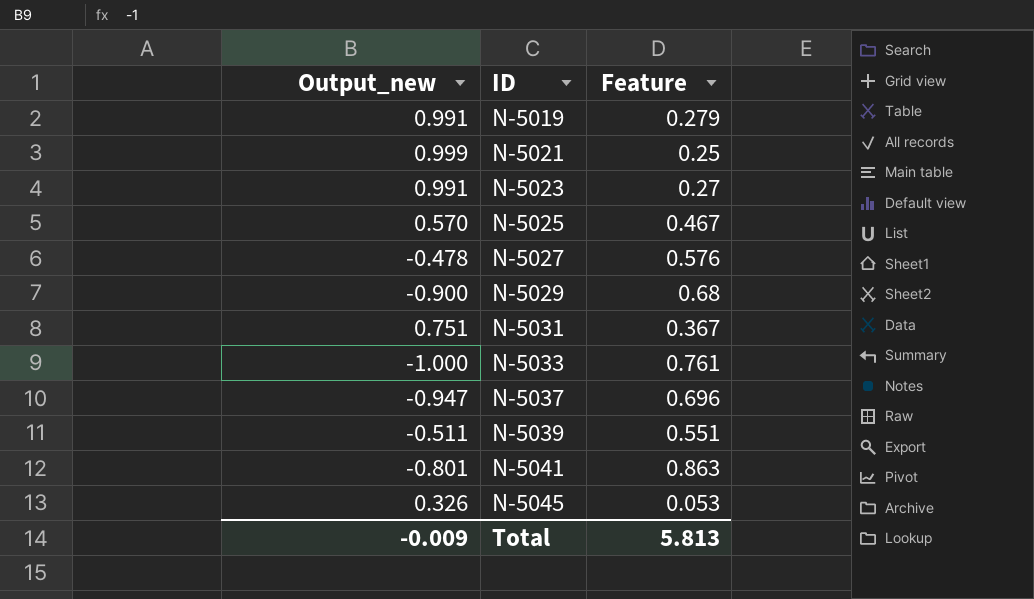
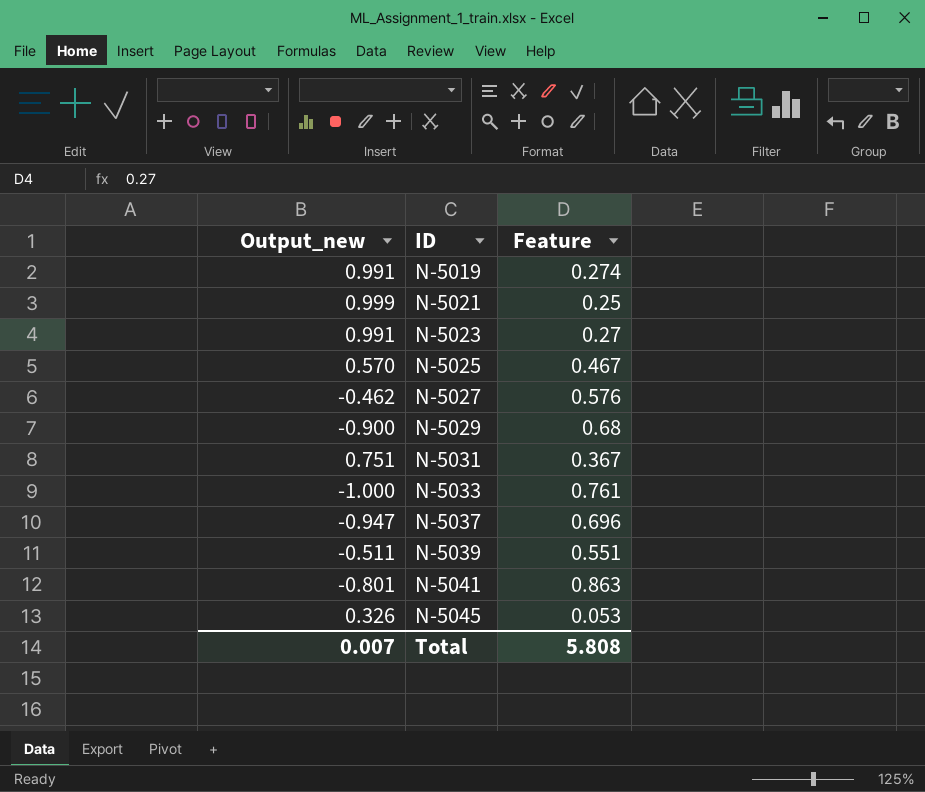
N-5019 | Feature: 0.279 -> 0.274
N-5027 | Output_new: -0.478 -> -0.462
Total | Output_new: -0.009 -> 0.007
Total | Feature: 5.813 -> 5.808

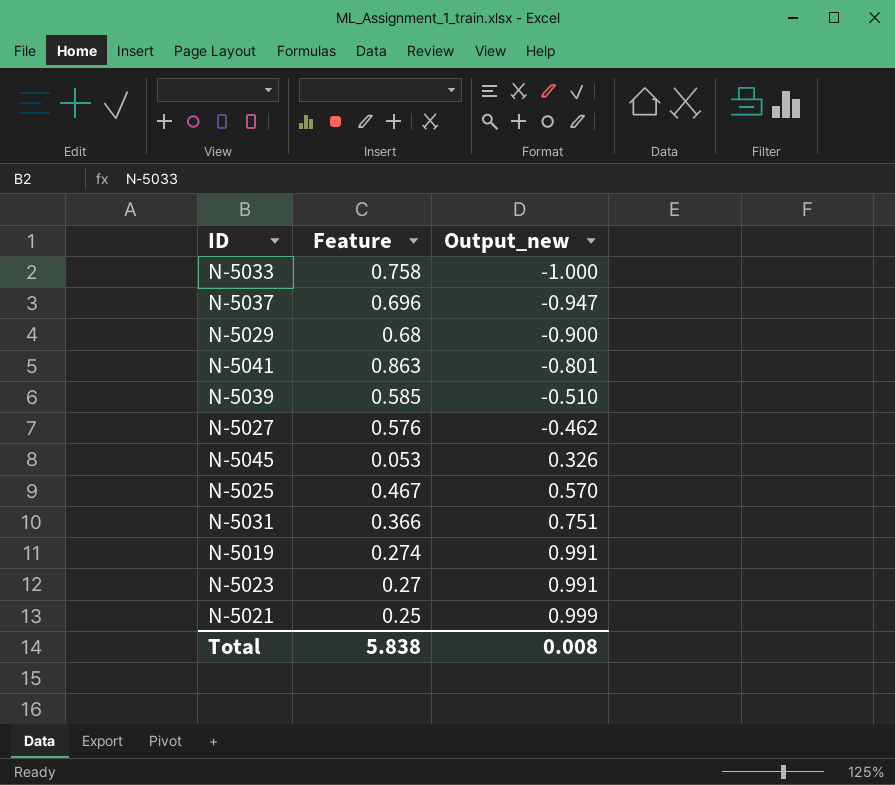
row order: ID ascending -> Output_new ascending
column Output_new | position: 1 -> 3
N-5033 | Feature: 0.761 -> 0.758
N-5039 | Feature: 0.551 -> 0.585
N-5039 | Output_new: -0.511 -> -0.510
N-5031 | Feature: 0.367 -> 0.366
Total | Feature: 5.808 -> 5.838
Total | Output_new: 0.007 -> 0.008

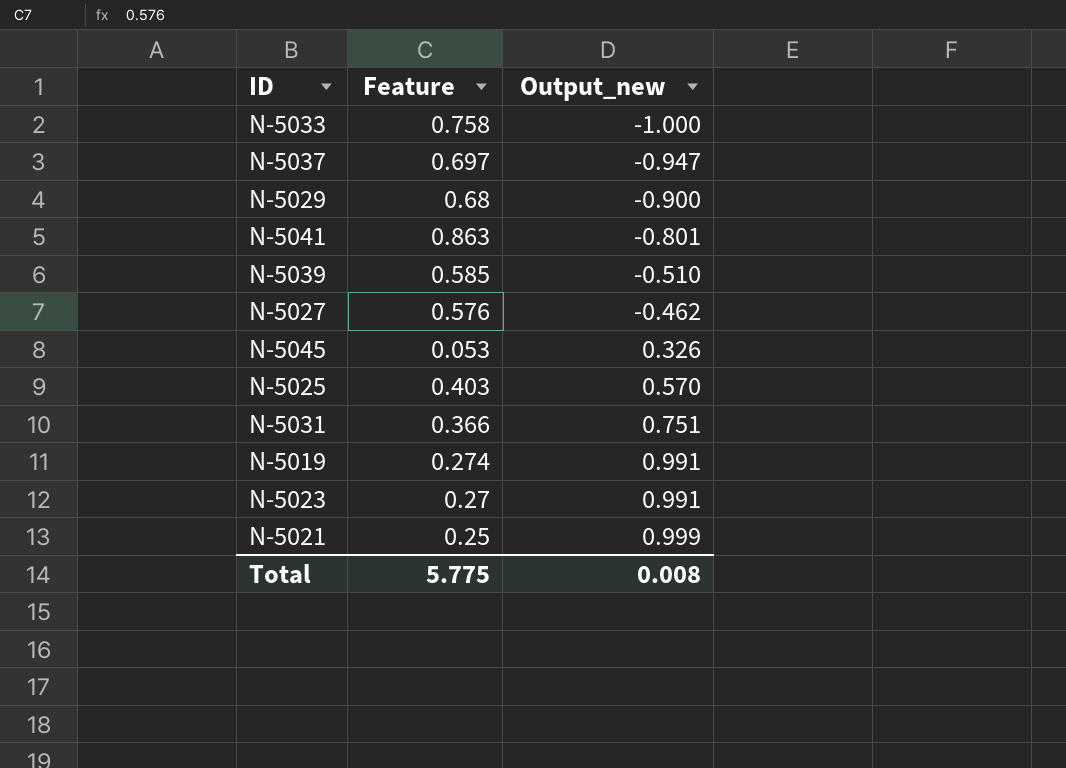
N-5037 | Feature: 0.696 -> 0.697
N-5025 | Feature: 0.467 -> 0.403
Total | Feature: 5.838 -> 5.775

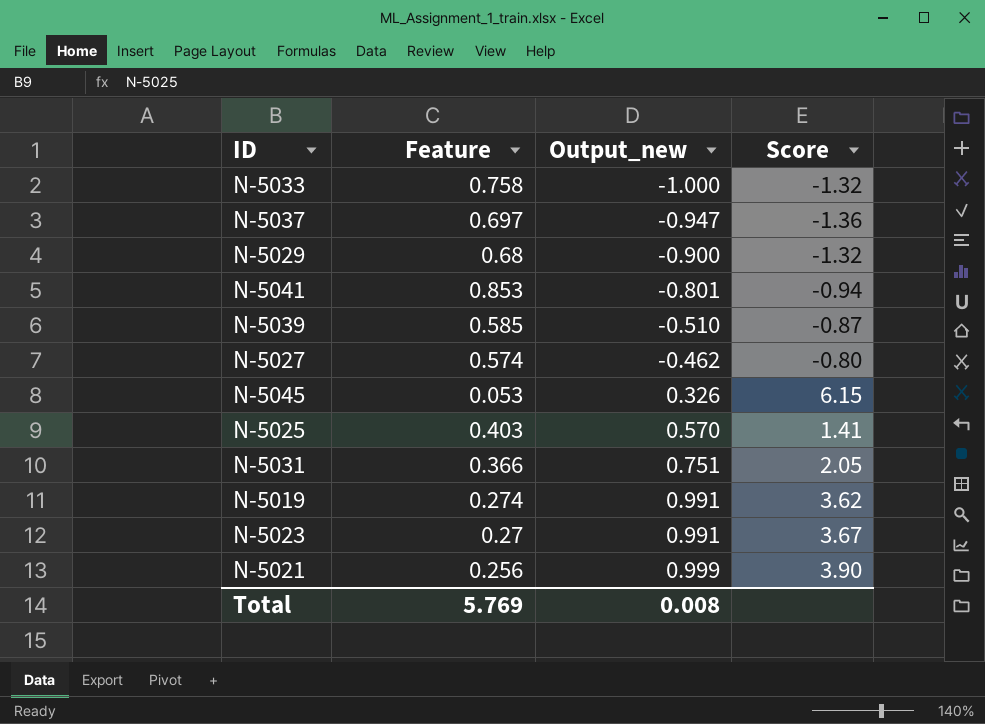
column Score | formula: none -> [Output_new] / [Feature]
N-5041 | Feature: 0.863 -> 0.853
N-5027 | Feature: 0.576 -> 0.574
N-5021 | Feature: 0.25 -> 0.256
Total | Feature: 5.775 -> 5.769

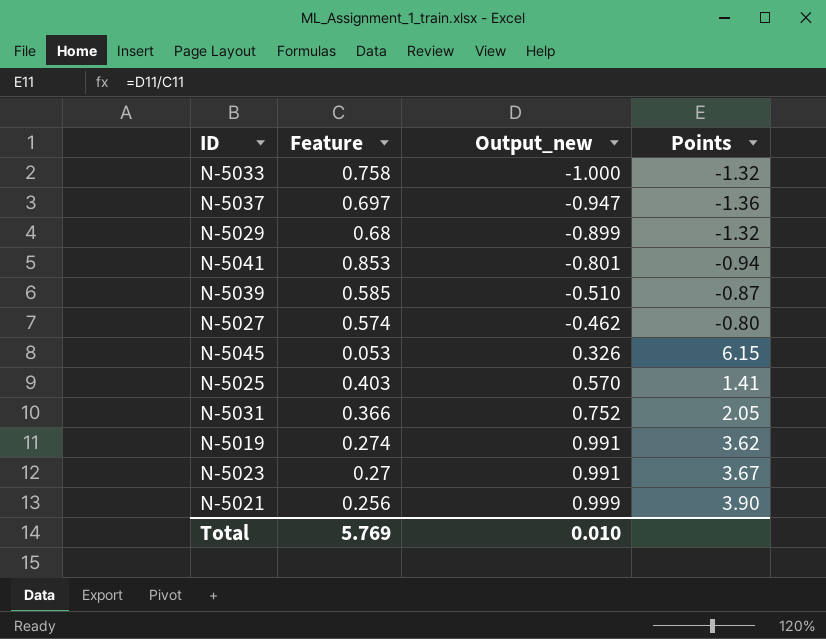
column name: Score -> Points
N-5029 | Output_new: -0.900 -> -0.899
N-5031 | Output_new: 0.751 -> 0.752
Total | Output_new: 0.008 -> 0.010

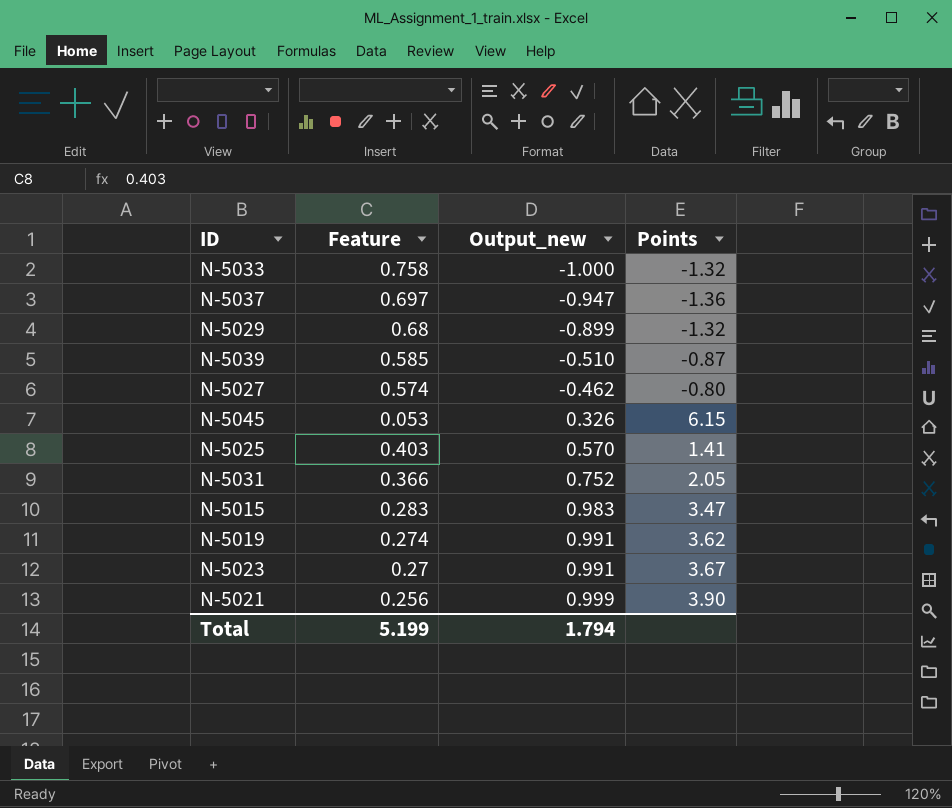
row N-5041: 0.853 | -0.801 | -0.94 -> none
row N-5015: none -> 0.283 | 0.983 | 3.47
Total | Feature: 5.769 -> 5.199
Total | Output_new: 0.010 -> 1.794

